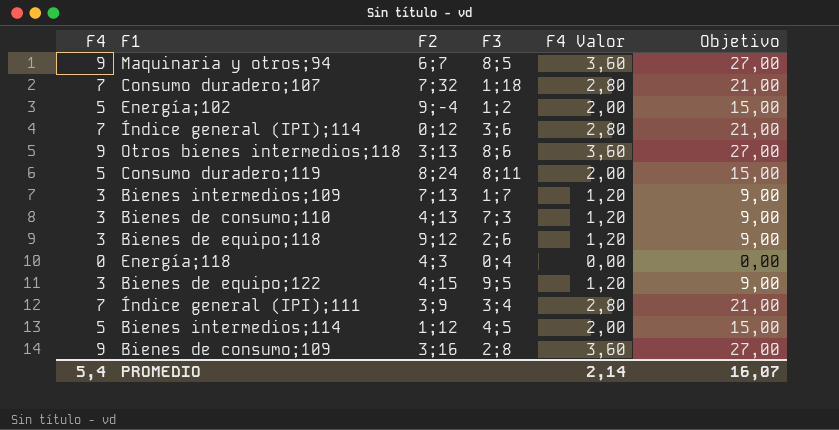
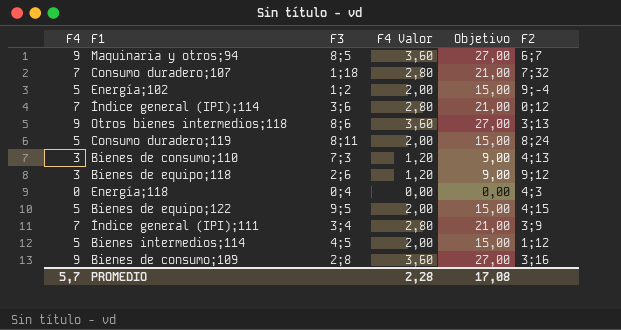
column F2 | position: 3 -> 6
row Bienes intermedios;109: 3 | 7;13 | 1;7 | 1,20 | 9,00 -> none
Bienes de equipo;122 | F4: 3 -> 5
Bienes de equipo;122 | F4 Valor: 1,20 -> 2,00
Bienes de equipo;122 | Objetivo: 9,00 -> 15,00
PROMEDIO | F4: 5,4 -> 5,7
PROMEDIO | F4 Valor: 2,14 -> 2,28
PROMEDIO | Objetivo: 16,07 -> 17,08

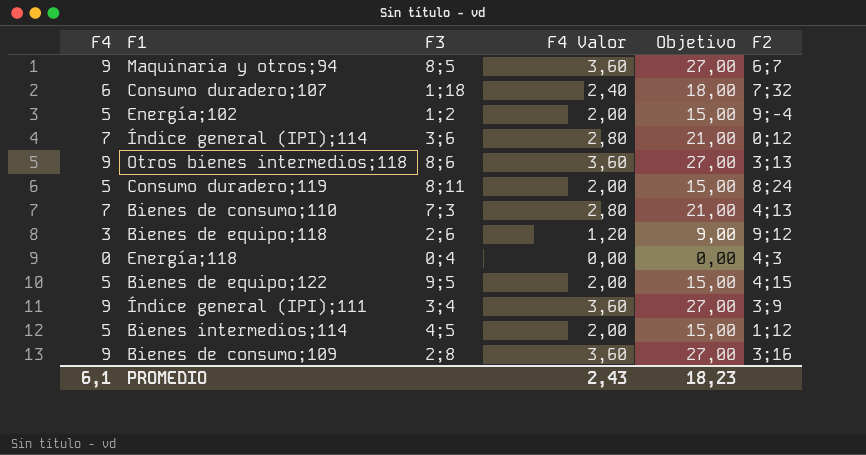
Consumo duradero;107 | F4: 7 -> 6
Consumo duradero;107 | F4 Valor: 2,80 -> 2,40
Consumo duradero;107 | Objetivo: 21,00 -> 18,00
Bienes de consumo;110 | F4: 3 -> 7
Bienes de consumo;110 | F4 Valor: 1,20 -> 2,80
Bienes de consumo;110 | Objetivo: 9,00 -> 21,00
Índice general (IPI);111 | F4: 7 -> 9
Índice general (IPI);111 | F4 Valor: 2,80 -> 3,60
Índice general (IPI);111 | Objetivo: 21,00 -> 27,00
PROMEDIO | F4: 5,7 -> 6,1
PROMEDIO | F4 Valor: 2,28 -> 2,43
PROMEDIO | Objetivo: 17,08 -> 18,23

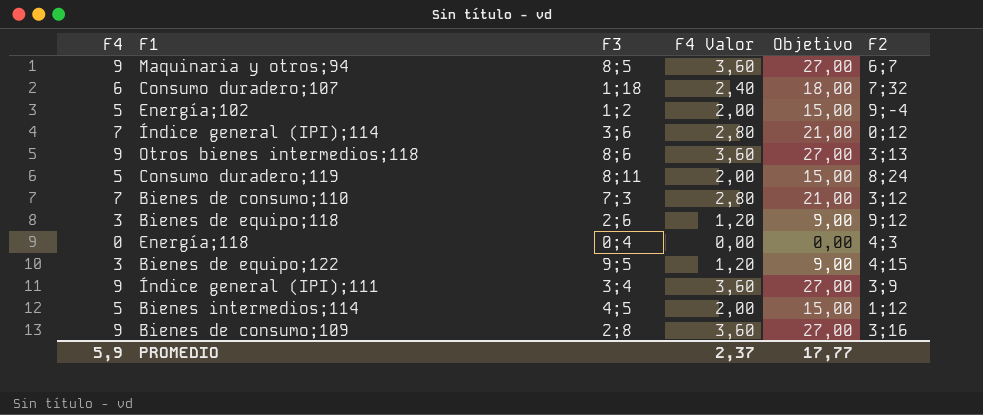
Bienes de consumo;110 | F2: 4;13 -> 3;12
Bienes de equipo;122 | F4: 5 -> 3
Bienes de equipo;122 | F4 Valor: 2,00 -> 1,20
Bienes de equipo;122 | Objetivo: 15,00 -> 9,00
PROMEDIO | F4: 6,1 -> 5,9
PROMEDIO | F4 Valor: 2,43 -> 2,37
PROMEDIO | Objetivo: 18,23 -> 17,77

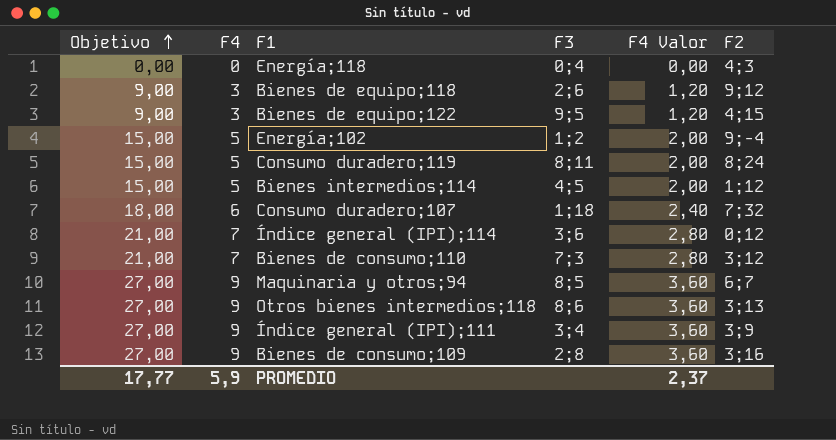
row order: none -> Objetivo ascending
column Objetivo | position: 5 -> 1

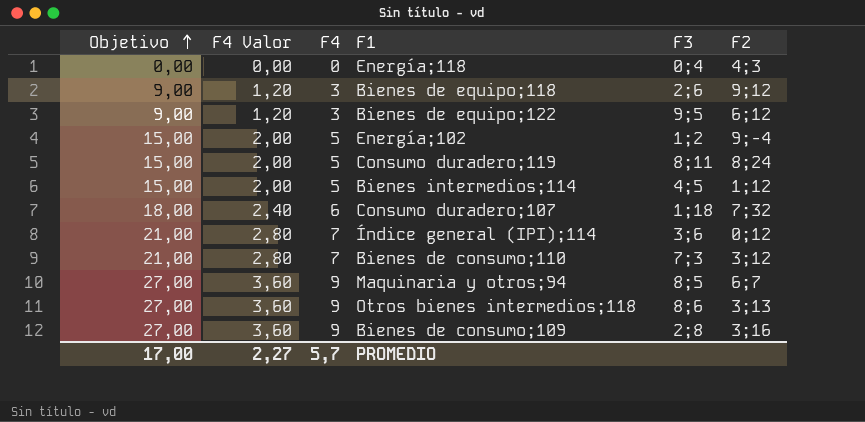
column F4 Valor | position: 5 -> 2
row Índice general (IPI);111: 27,00 | 9 | 3;4 | 3,60 | 3;9 -> none
Bienes de equipo;122 | F2: 4;15 -> 6;12
PROMEDIO | Objetivo: 17,77 -> 17,00
PROMEDIO | F4 Valor: 2,37 -> 2,27
PROMEDIO | F4: 5,9 -> 5,7

